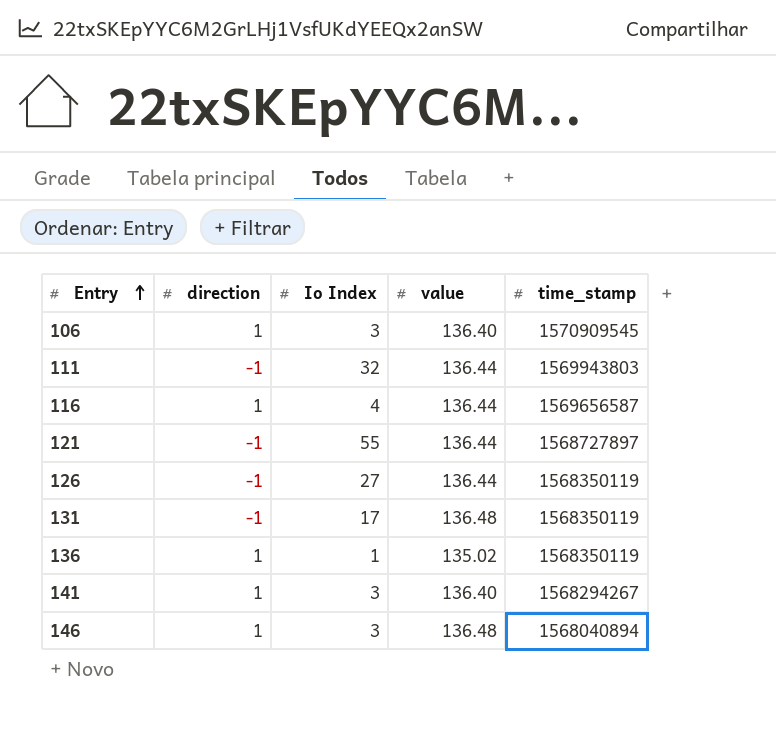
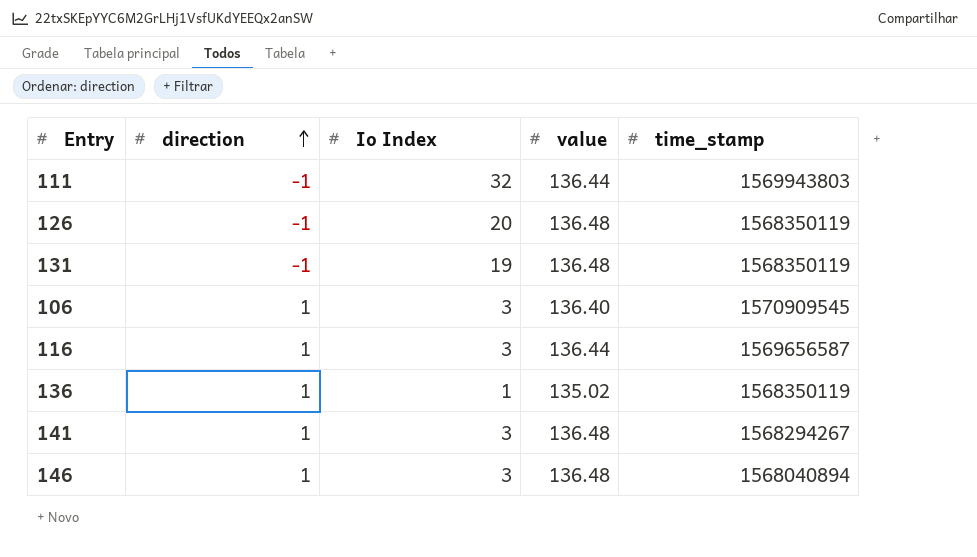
row order: Entry ascending -> direction ascending
row 121: -1 | 55 | 136.44 | 1568727897 -> none
126 | Io Index: 27 -> 20
126 | value: 136.44 -> 136.48
131 | Io Index: 17 -> 19
116 | Io Index: 4 -> 3
141 | value: 136.40 -> 136.48

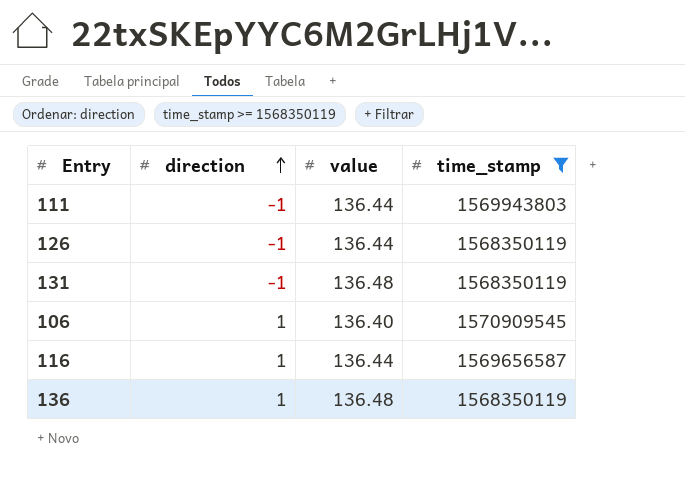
filter: none -> time_stamp >= 1568350119
column Io Index | position: 3 -> none
126 | value: 136.48 -> 136.44
136 | value: 135.02 -> 136.48

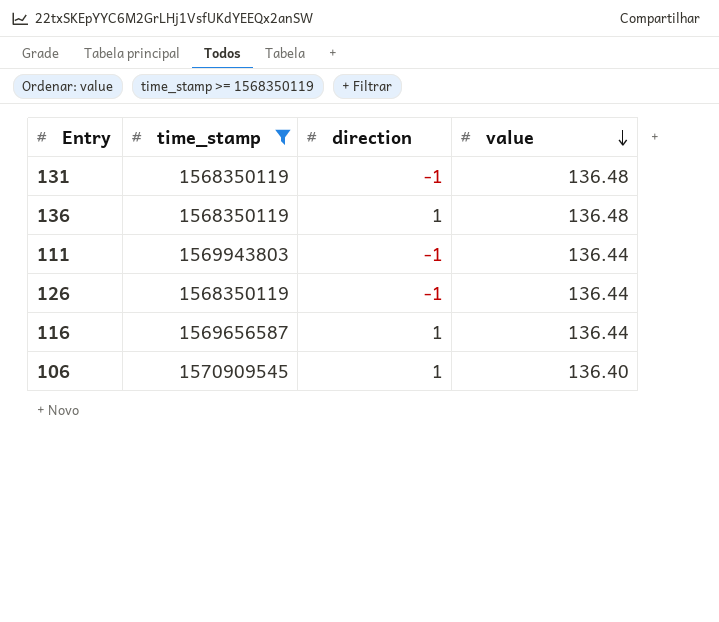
row order: direction ascending -> value descending
column time_stamp | position: 4 -> 2

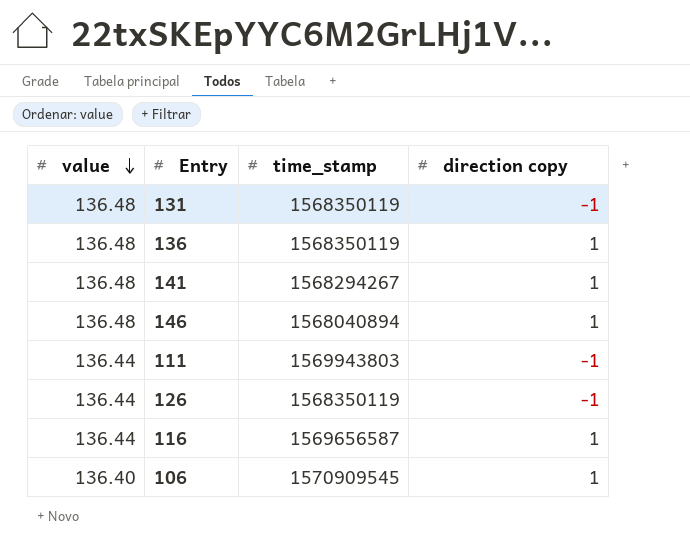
filter: time_stamp >= 1568350119 -> none
column value | position: 4 -> 1
column name: direction -> direction copy

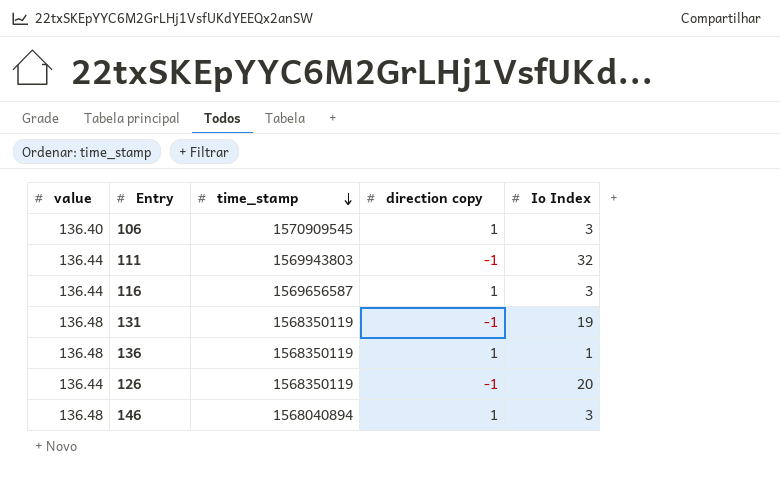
row order: value descending -> time_stamp descending
column Io Index | position: none -> 5
row 141: 136.48 | 1568294267 | 1 -> none

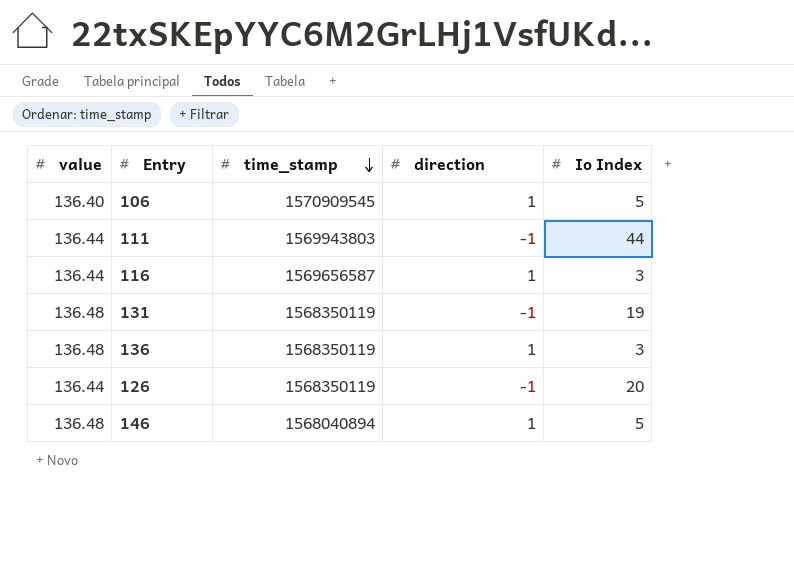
column name: direction copy -> direction
106 | Io Index: 3 -> 5
111 | Io Index: 32 -> 44
136 | Io Index: 1 -> 3
146 | Io Index: 3 -> 5

